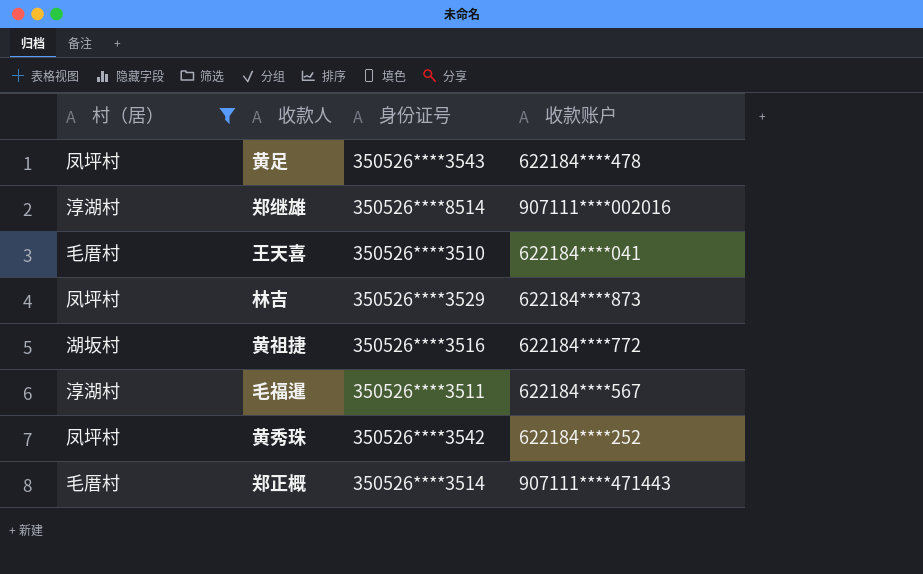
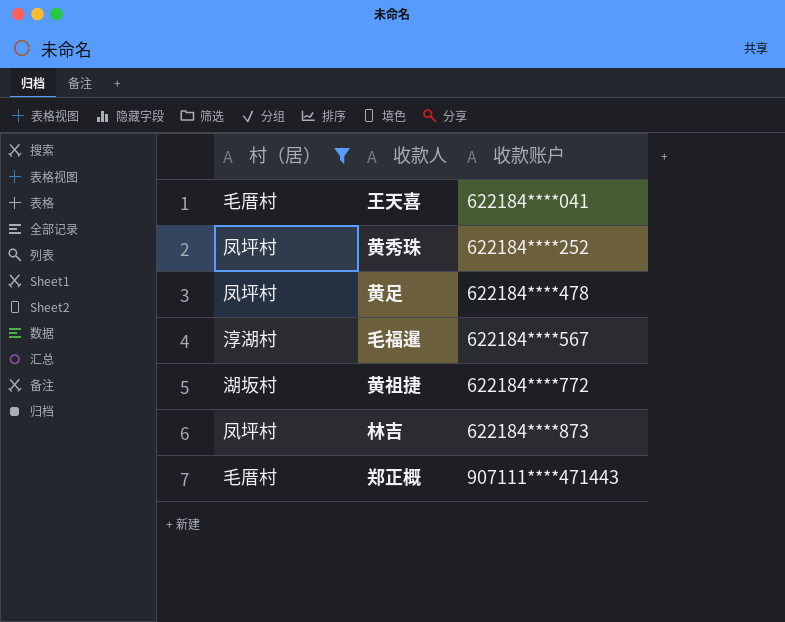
row order: none -> 收款账户 ascending
column 身份证号 | position: 3 -> none
row 郑继雄: 淳湖村 | 350526****8514 | 907111****002016 -> none

